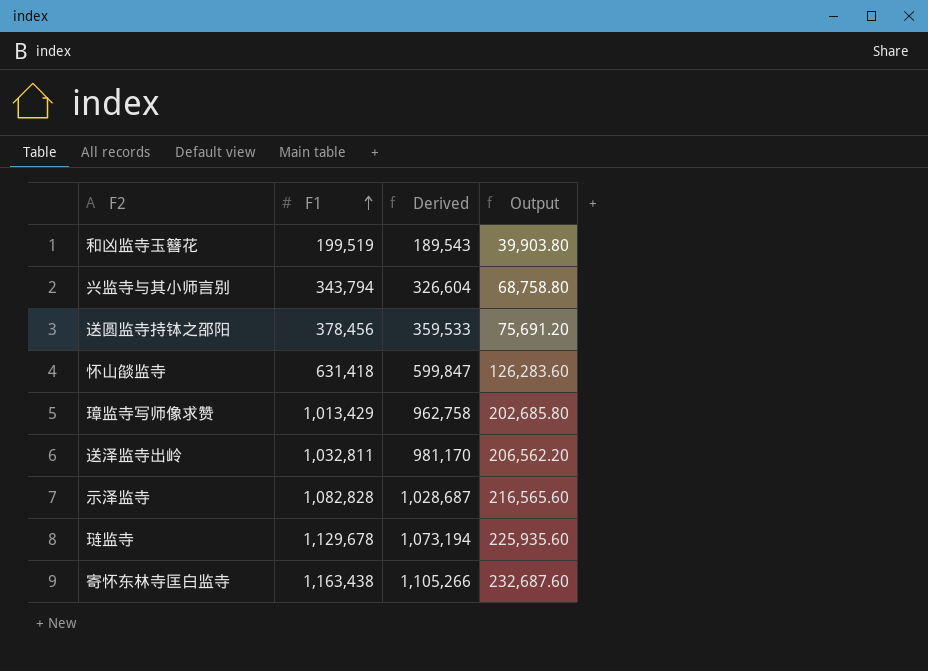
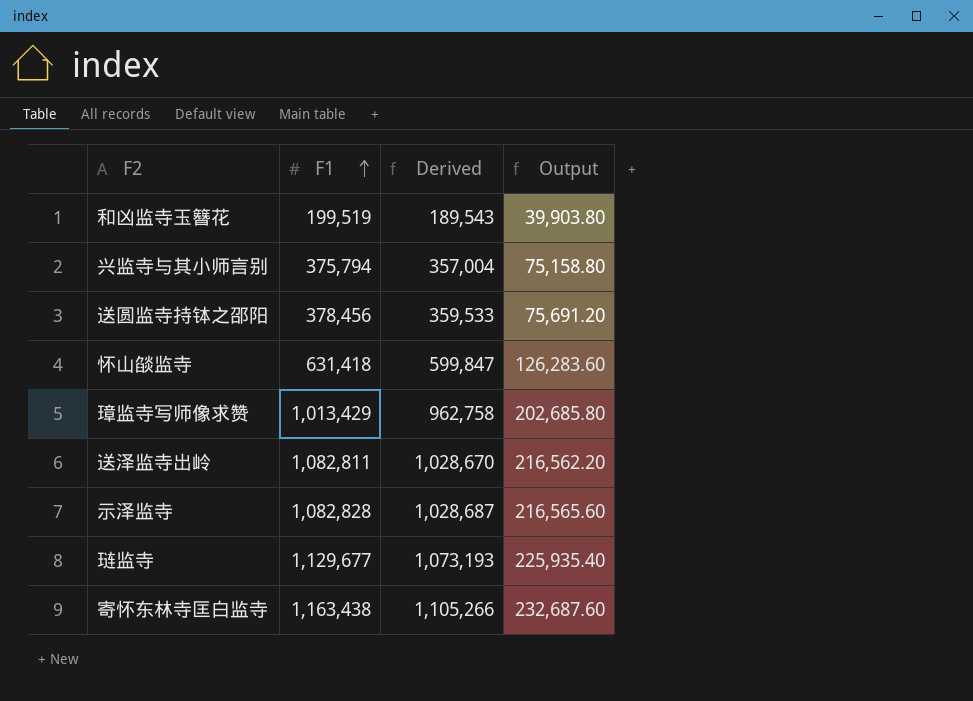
兴监寺与其小师言别 | F1: 343,794 -> 375,794
兴监寺与其小师言别 | Derived: 326,604 -> 357,004
兴监寺与其小师言别 | Output: 68,758.80 -> 75,158.80
送泽监寺出岭 | F1: 1,032,811 -> 1,082,811
送泽监寺出岭 | Derived: 981,170 -> 1,028,670
送泽监寺出岭 | Output: 206,562.20 -> 216,562.20
琏监寺 | F1: 1,129,678 -> 1,129,677
琏监寺 | Derived: 1,073,194 -> 1,073,193
琏监寺 | Output: 225,935.60 -> 225,935.40

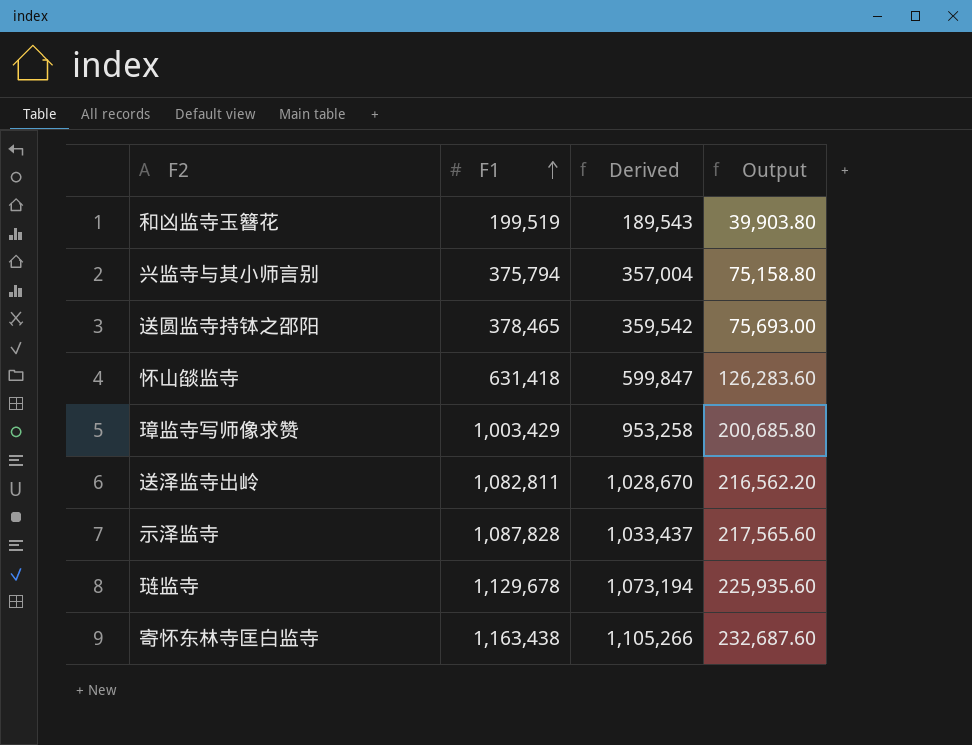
送圆监寺持钵之邵阳 | F1: 378,456 -> 378,465
送圆监寺持钵之邵阳 | Derived: 359,533 -> 359,542
送圆监寺持钵之邵阳 | Output: 75,691.20 -> 75,693.00
璋监寺写师像求赞 | F1: 1,013,429 -> 1,003,429
璋监寺写师像求赞 | Derived: 962,758 -> 953,258
璋监寺写师像求赞 | Output: 202,685.80 -> 200,685.80
示泽监寺 | F1: 1,082,828 -> 1,087,828
示泽监寺 | Derived: 1,028,687 -> 1,033,437
示泽监寺 | Output: 216,565.60 -> 217,565.60
琏监寺 | F1: 1,129,677 -> 1,129,678
琏监寺 | Derived: 1,073,193 -> 1,073,194
琏监寺 | Output: 225,935.40 -> 225,935.60

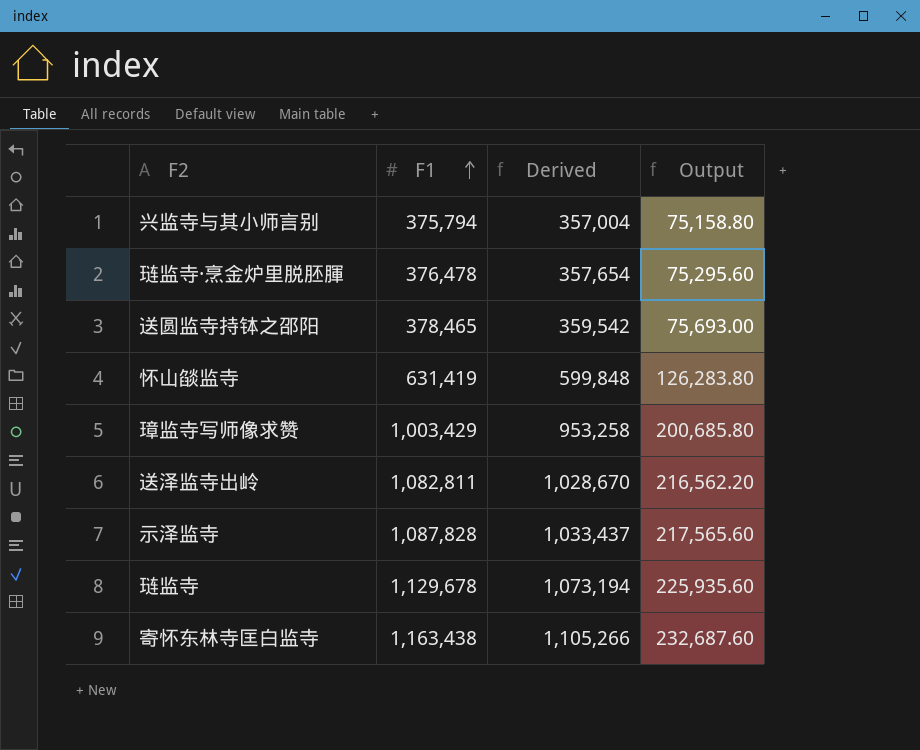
row 和凶监寺玉簪花: 199,519 | 189,543 | 39,903.80 -> none
row 琏监寺·烹金炉里脱胚腪: none -> 376,478 | 357,654 | 75,295.60
怀山燄监寺 | F1: 631,418 -> 631,419
怀山燄监寺 | Derived: 599,847 -> 599,848
怀山燄监寺 | Output: 126,283.60 -> 126,283.80

